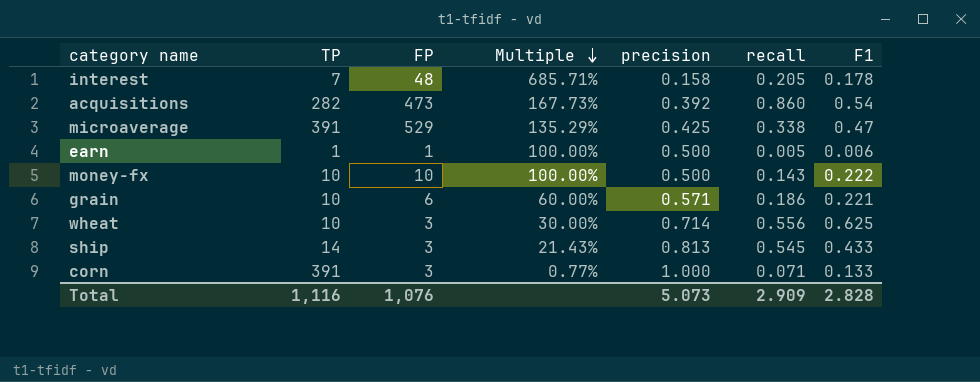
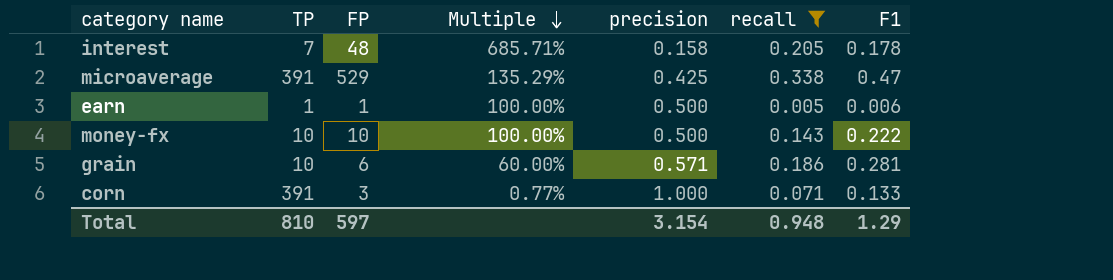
filter: none -> recall <= 0.338
grain | F1: 0.221 -> 0.281
Total | TP: 1,116 -> 810
Total | FP: 1,076 -> 597
Total | precision: 5.073 -> 3.154
Total | recall: 2.909 -> 0.948
Total | F1: 2.828 -> 1.29

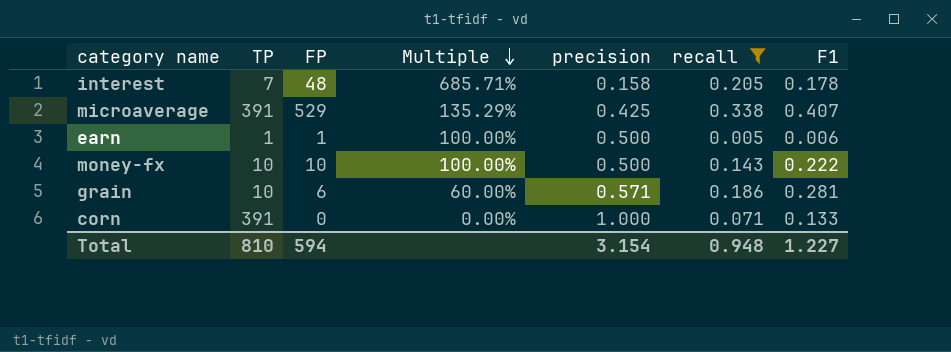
microaverage | F1: 0.47 -> 0.407
corn | FP: 3 -> 0
corn | Multiple: 0.77% -> 0.00%
Total | FP: 597 -> 594
Total | F1: 1.29 -> 1.227

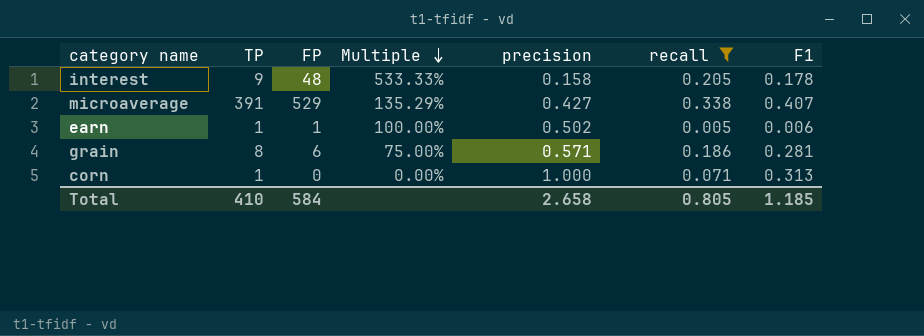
row money-fx: 10 | 10 | 100.00% | 0.500 | 0.143 | 0.222 -> none
interest | TP: 7 -> 9
interest | Multiple: 685.71% -> 533.33%
microaverage | precision: 0.425 -> 0.427
earn | precision: 0.500 -> 0.502
grain | TP: 10 -> 8
grain | Multiple: 60.00% -> 75.00%
corn | TP: 391 -> 1
corn | F1: 0.133 -> 0.313
Total | TP: 810 -> 410
Total | FP: 594 -> 584
Total | precision: 3.154 -> 2.658
Total | recall: 0.948 -> 0.805
Total | F1: 1.227 -> 1.185

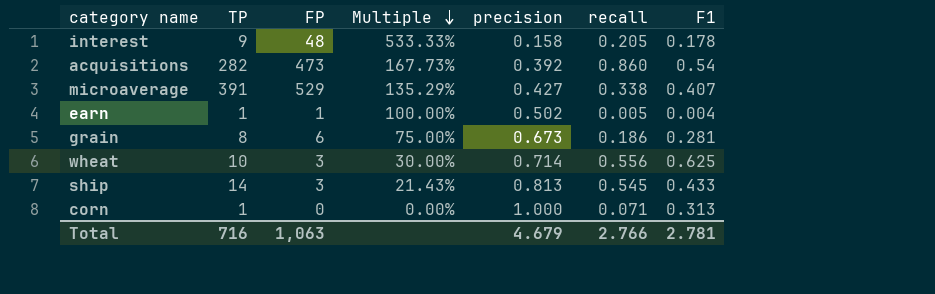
filter: recall <= 0.338 -> none
earn | F1: 0.006 -> 0.004
grain | precision: 0.571 -> 0.673
Total | TP: 410 -> 716
Total | FP: 584 -> 1,063
Total | precision: 2.658 -> 4.679
Total | recall: 0.805 -> 2.766
Total | F1: 1.185 -> 2.781

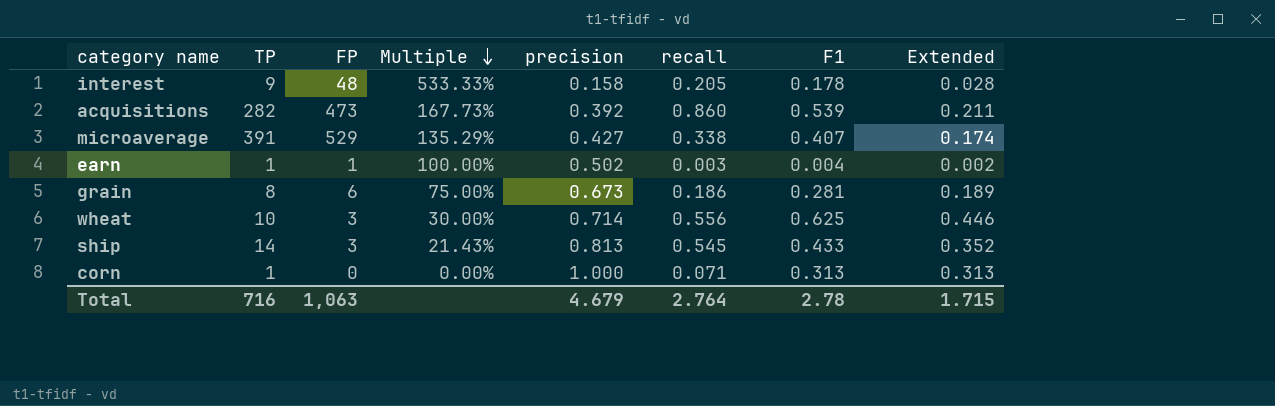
column Extended | formula: none -> [precision] * [F1]
acquisitions | F1: 0.54 -> 0.539
earn | recall: 0.005 -> 0.003
Total | recall: 2.766 -> 2.764
Total | F1: 2.781 -> 2.78

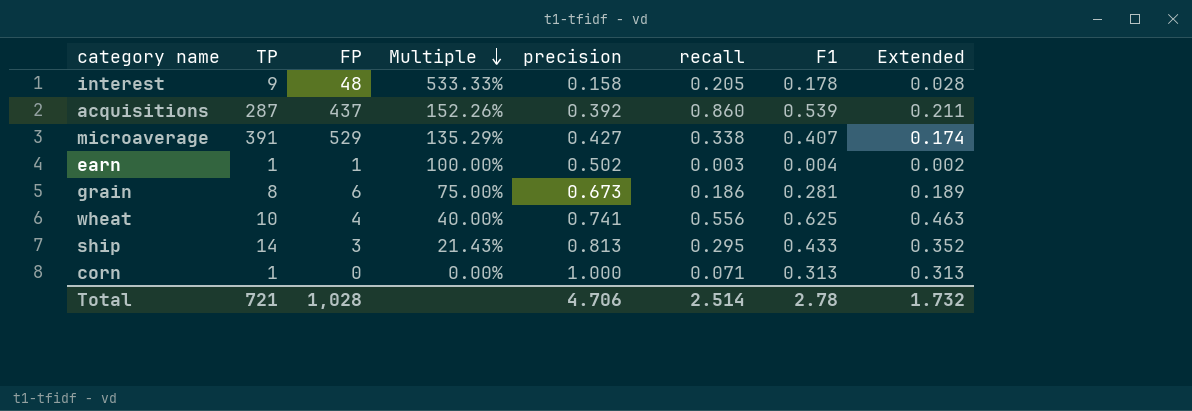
acquisitions | TP: 282 -> 287
acquisitions | FP: 473 -> 437
acquisitions | Multiple: 167.73% -> 152.26%
wheat | FP: 3 -> 4
wheat | Multiple: 30.00% -> 40.00%
wheat | precision: 0.714 -> 0.741
wheat | Extended: 0.446 -> 0.463
ship | recall: 0.545 -> 0.295
Total | TP: 716 -> 721
Total | FP: 1,063 -> 1,028
Total | precision: 4.679 -> 4.706
Total | recall: 2.764 -> 2.514
Total | Extended: 1.715 -> 1.732

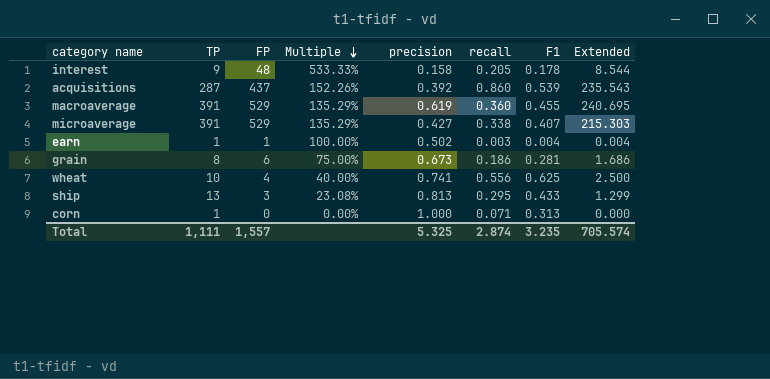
column Extended | formula: [precision] * [F1] -> [FP] * [F1]
row macroaverage: none -> 391 | 529 | 135.29% | 0.619 | 0.360 | 0.455 | 240.695
ship | TP: 14 -> 13
ship | Multiple: 21.43% -> 23.08%
Total | TP: 721 -> 1,111
Total | FP: 1,028 -> 1,557
Total | precision: 4.706 -> 5.325
Total | recall: 2.514 -> 2.874
Total | F1: 2.78 -> 3.235
Total | Extended: 1.732 -> 705.574

